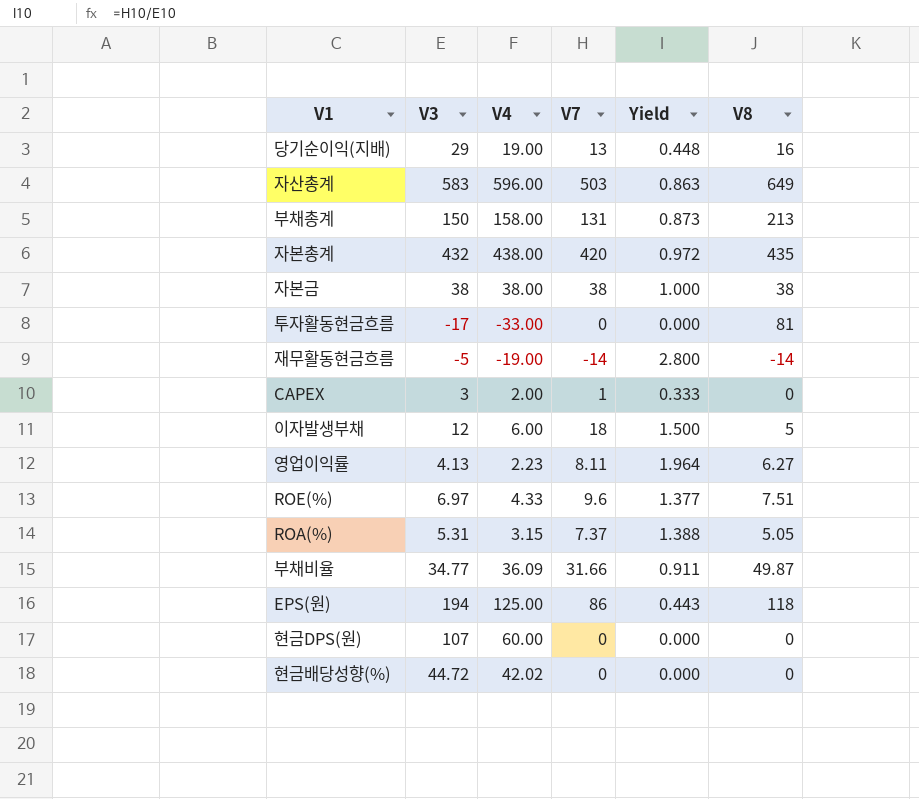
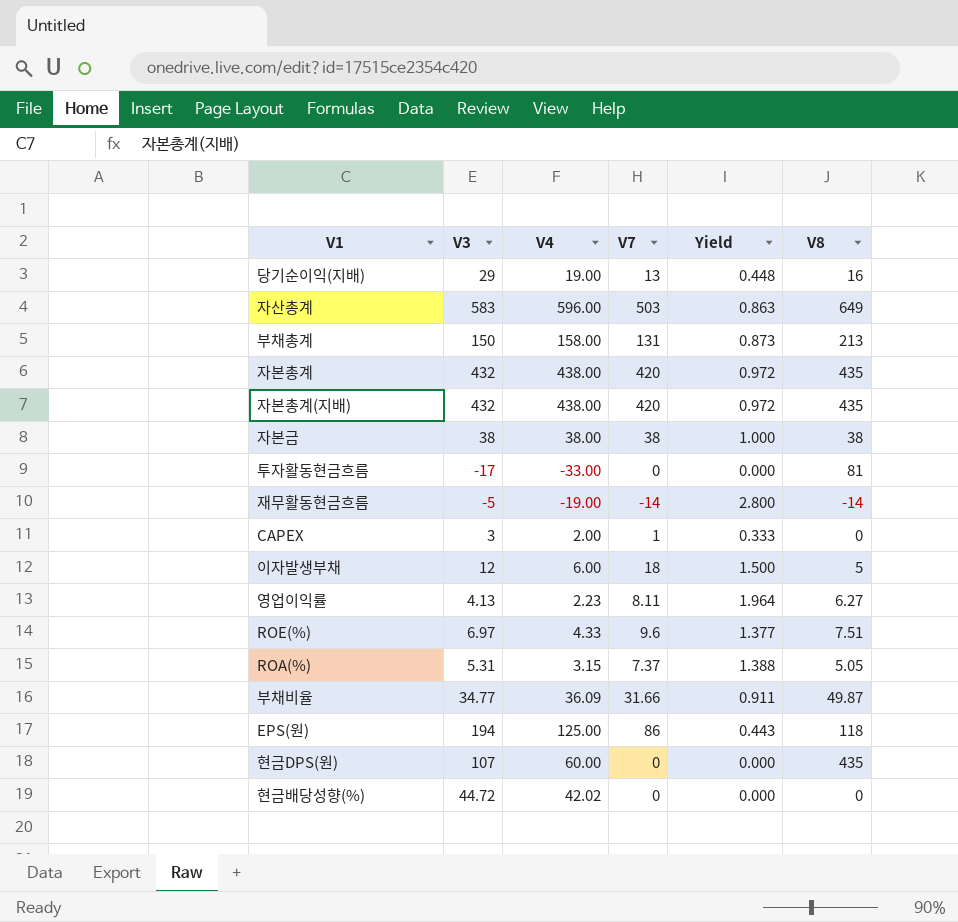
row 자본총계(지배): none -> 432 | 438.00 | 420 | 0.972 | 435
현금DPS(원) | V8: 0 -> 435

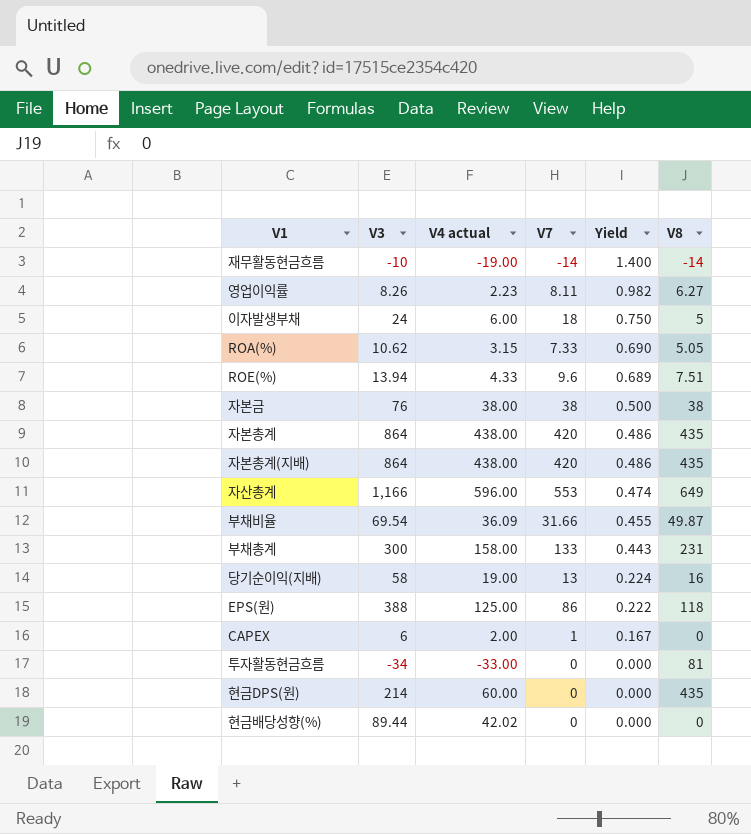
row order: none -> Yield descending
column name: V4 -> V4 actual
재무활동현금흐름 | V3: -5 -> -10
재무활동현금흐름 | Yield: 2.800 -> 1.400
영업이익률 | V3: 4.13 -> 8.26
영업이익률 | Yield: 1.964 -> 0.982
이자발생부채 | V3: 12 -> 24
이자발생부채 | Yield: 1.500 -> 0.750
ROA(%) | V3: 5.31 -> 10.62
ROA(%) | V7: 7.37 -> 7.33
ROA(%) | Yield: 1.388 -> 0.690
ROE(%) | V3: 6.97 -> 13.94
ROE(%) | Yield: 1.377 -> 0.689
자본금 | V3: 38 -> 76
자본금 | Yield: 1.000 -> 0.500
자본총계 | V3: 432 -> 864
자본총계 | Yield: 0.972 -> 0.486
자본총계(지배) | V3: 432 -> 864
자본총계(지배) | Yield: 0.972 -> 0.486
자산총계 | V3: 583 -> 1,166
자산총계 | V7: 503 -> 553
자산총계 | Yield: 0.863 -> 0.474
부채비율 | V3: 34.77 -> 69.54
부채비율 | Yield: 0.911 -> 0.455
부채총계 | V3: 150 -> 300
부채총계 | V7: 131 -> 133
부채총계 | Yield: 0.873 -> 0.443
부채총계 | V8: 213 -> 231
당기순이익(지배) | V3: 29 -> 58
당기순이익(지배) | Yield: 0.448 -> 0.224
EPS(원) | V3: 194 -> 388
EPS(원) | Yield: 0.443 -> 0.222
CAPEX | V3: 3 -> 6
CAPEX | Yield: 0.333 -> 0.167
투자활동현금흐름 | V3: -17 -> -34
현금DPS(원) | V3: 107 -> 214
현금배당성향(%) | V3: 44.72 -> 89.44

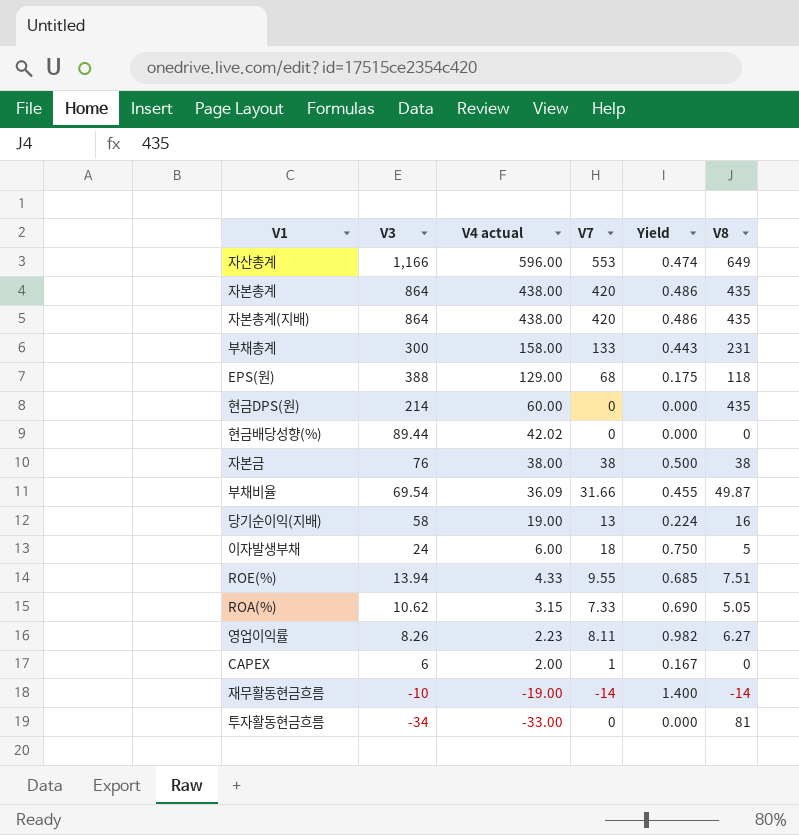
row order: Yield descending -> V4 actual descending
EPS(원) | V4 actual: 125.00 -> 129.00
EPS(원) | V7: 86 -> 68
EPS(원) | Yield: 0.222 -> 0.175
ROE(%) | V7: 9.6 -> 9.55
ROE(%) | Yield: 0.689 -> 0.685

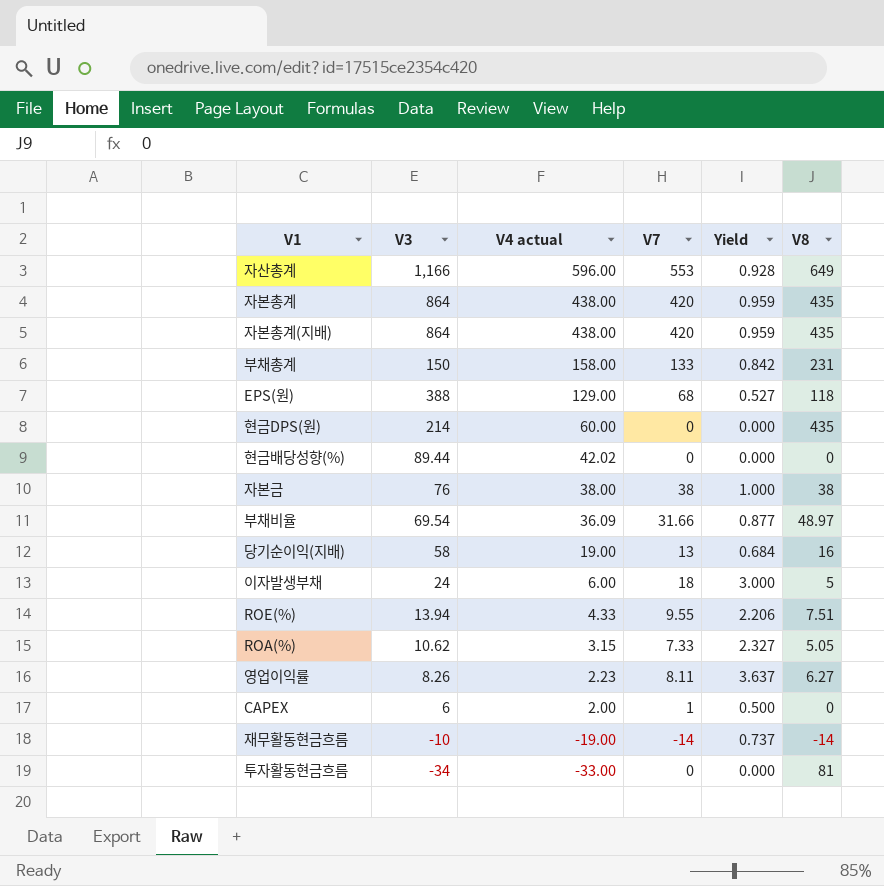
column Yield | formula: [V7] / [V3] -> [V7] / [V4 actual]
부채총계 | V3: 300 -> 150
부채비율 | V8: 49.87 -> 48.97

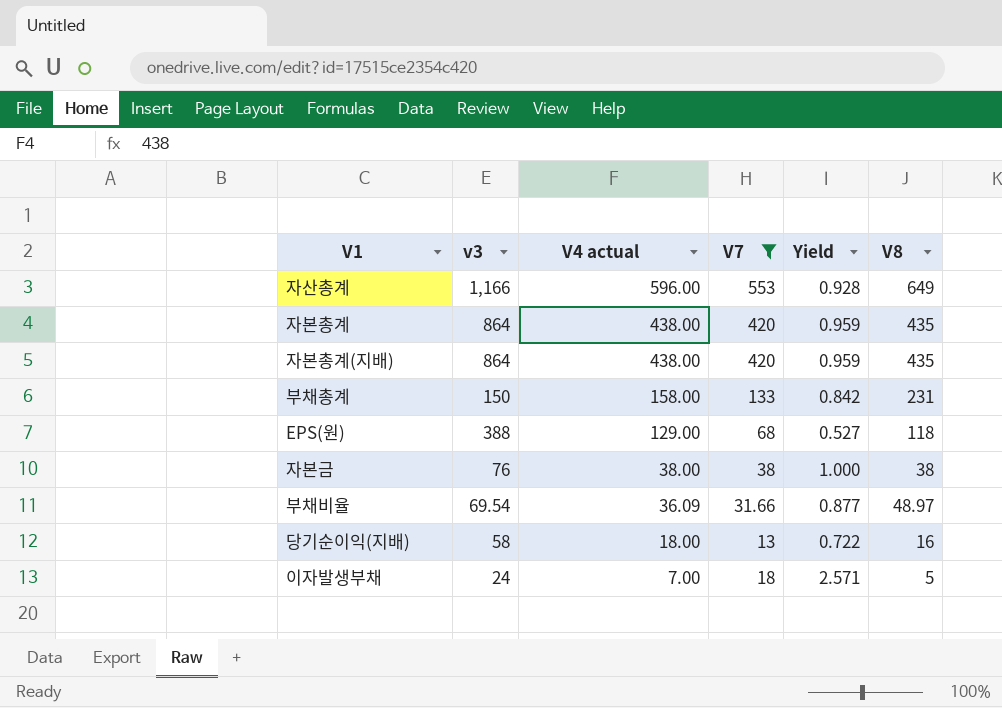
filter: none -> V7 >= 13
column name: V3 -> v3
당기순이익(지배) | V4 actual: 19.00 -> 18.00
당기순이익(지배) | Yield: 0.684 -> 0.722
이자발생부채 | V4 actual: 6.00 -> 7.00
이자발생부채 | Yield: 3.000 -> 2.571

